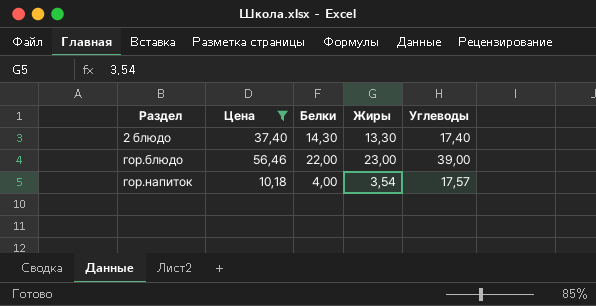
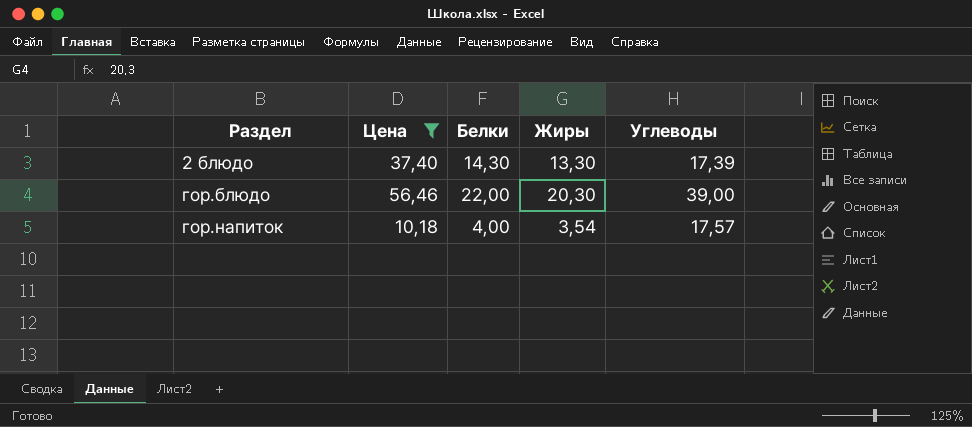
2 блюдо | Углеводы: 17,40 -> 17,39
гор.блюдо | Жиры: 23,00 -> 20,30

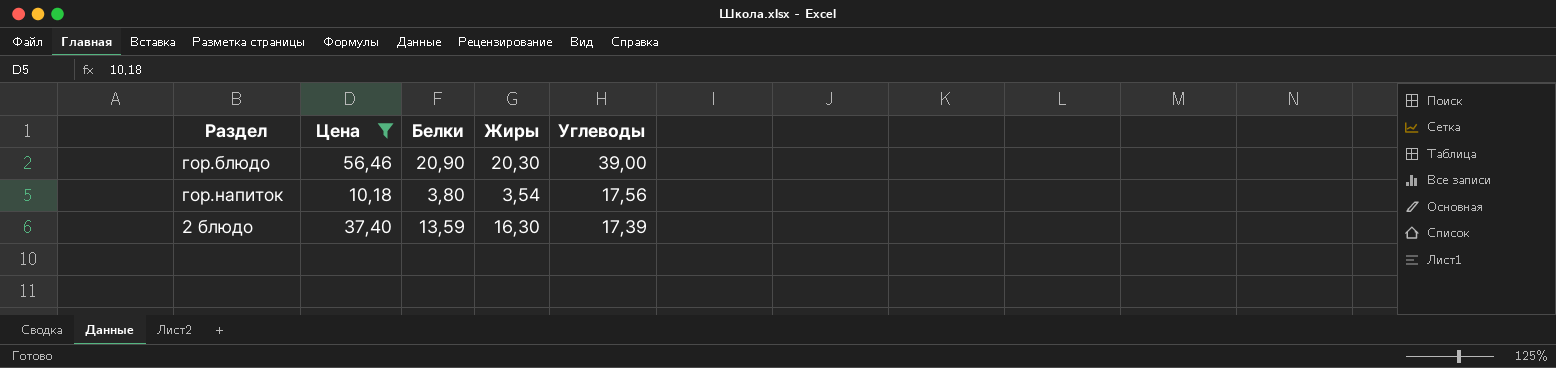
row order: Раздел ascending -> Углеводы descending
гор.блюдо | Белки: 22,00 -> 20,90
гор.напиток | Белки: 4,00 -> 3,80
гор.напиток | Углеводы: 17,57 -> 17,56
2 блюдо | Белки: 14,30 -> 13,59
2 блюдо | Жиры: 13,30 -> 16,30

